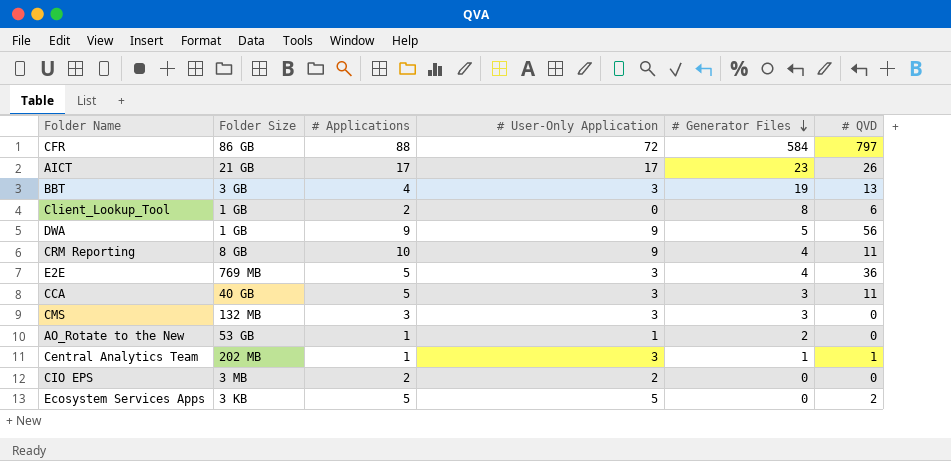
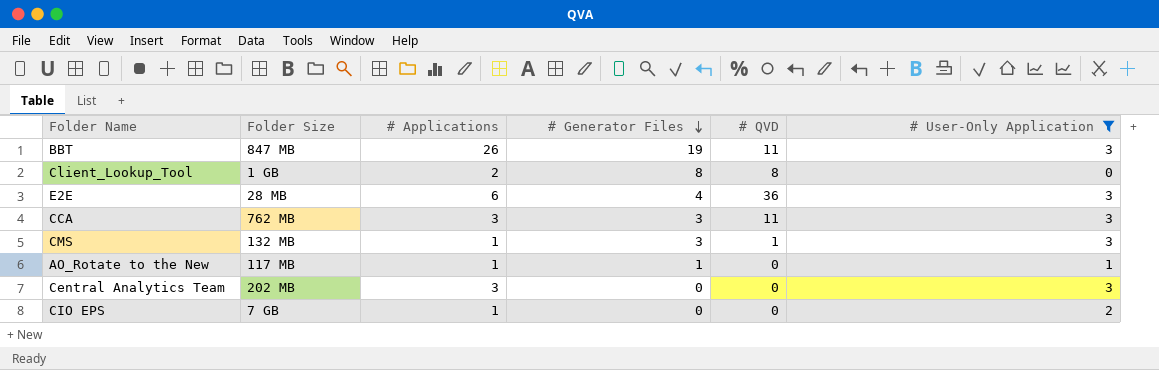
filter: none -> # User-Only Application <= 3
column # User-Only Application | position: 4 -> 6
BBT | Folder Size: 3 GB -> 847 MB
BBT | # Applications: 4 -> 26
BBT | # QVD: 13 -> 11
Client_Lookup_Tool | # QVD: 6 -> 8
E2E | Folder Size: 769 MB -> 28 MB
E2E | # Applications: 5 -> 6
CCA | Folder Size: 40 GB -> 762 MB
CCA | # Applications: 5 -> 3
CMS | # Applications: 3 -> 1
CMS | # QVD: 0 -> 1
AO_Rotate to the New | Folder Size: 53 GB -> 117 MB
AO_Rotate to the New | # Generator Files: 2 -> 1
Central Analytics Team | # Applications: 1 -> 3
Central Analytics Team | # Generator Files: 1 -> 0
Central Analytics Team | # QVD: 1 -> 0
CIO EPS | Folder Size: 3 MB -> 7 GB
CIO EPS | # Applications: 2 -> 1

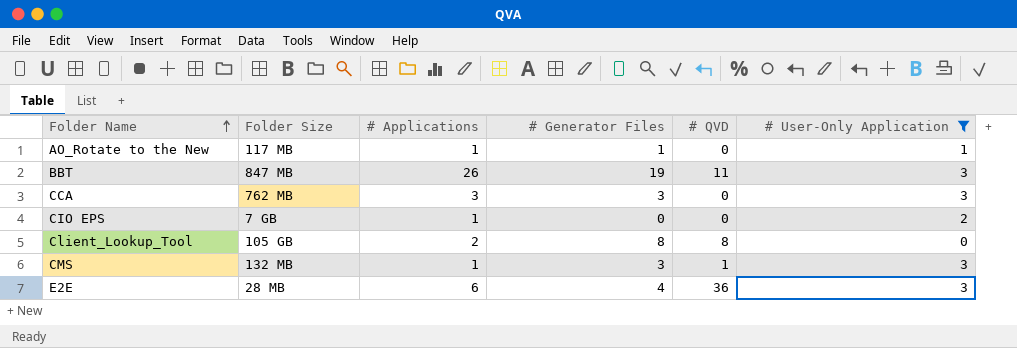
row order: # Generator Files descending -> Folder Name ascending
row Central Analytics Team: 202 MB | 3 | 0 | 0 | 3 -> none
CCA | # QVD: 11 -> 0
Client_Lookup_Tool | Folder Size: 1 GB -> 105 GB

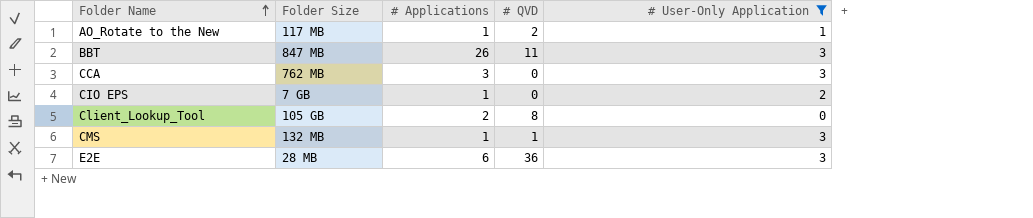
column # Generator Files | position: 4 -> none
AO_Rotate to the New | # QVD: 0 -> 2

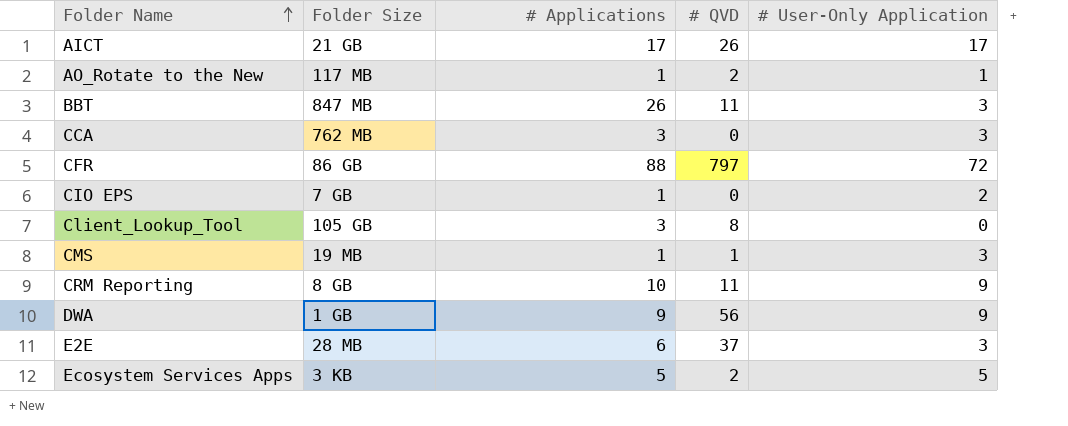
filter: # User-Only Application <= 3 -> none
Client_Lookup_Tool | # Applications: 2 -> 3
CMS | Folder Size: 132 MB -> 19 MB
E2E | # QVD: 36 -> 37

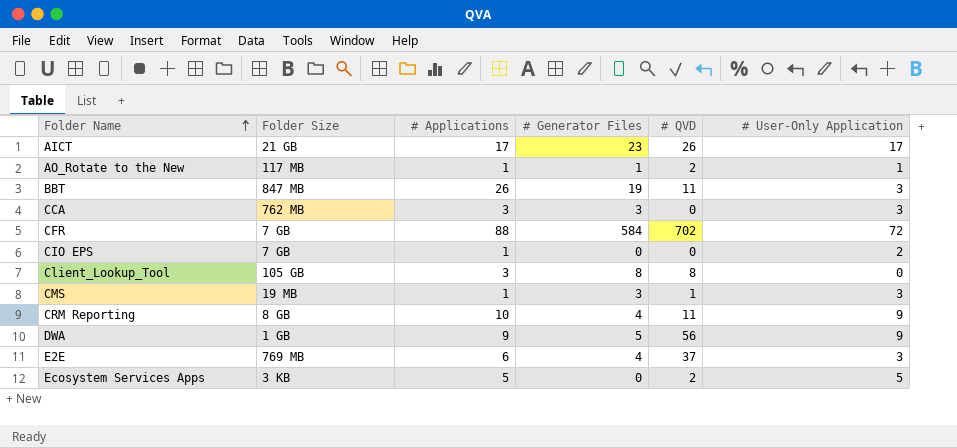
column # Generator Files | position: none -> 4
CFR | Folder Size: 86 GB -> 7 GB
CFR | # QVD: 797 -> 702
E2E | Folder Size: 28 MB -> 769 MB

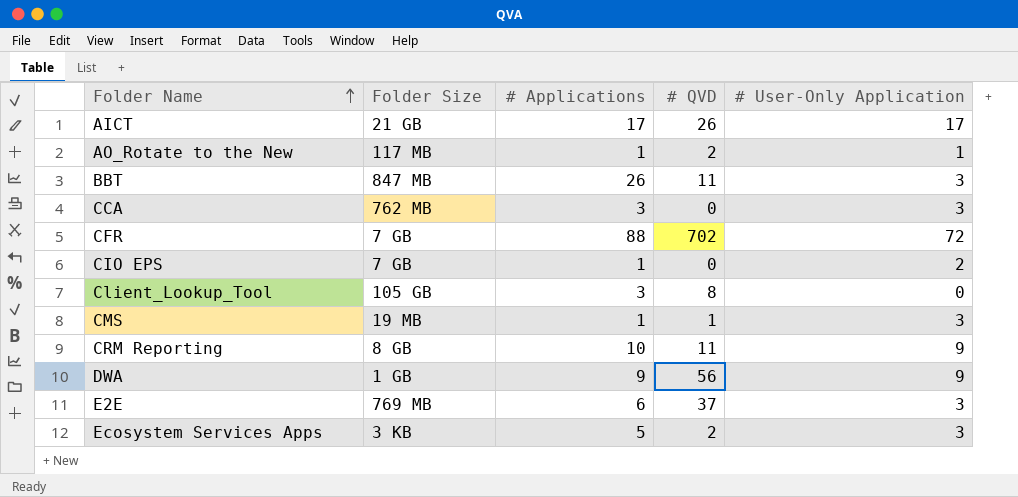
column # Generator Files | position: 4 -> none
Ecosystem Services Apps | # User-Only Application: 5 -> 3

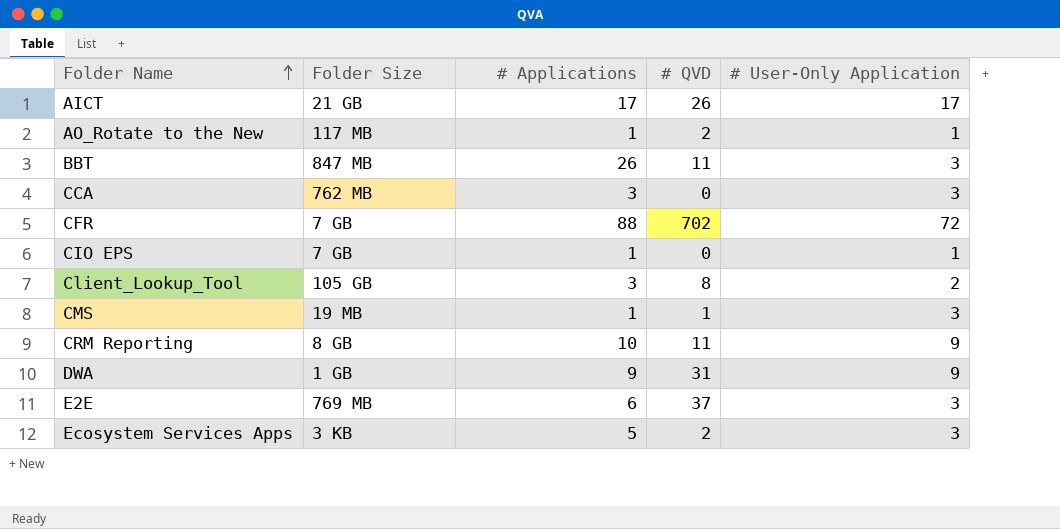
CIO EPS | # User-Only Application: 2 -> 1
Client_Lookup_Tool | # User-Only Application: 0 -> 2
DWA | # QVD: 56 -> 31

